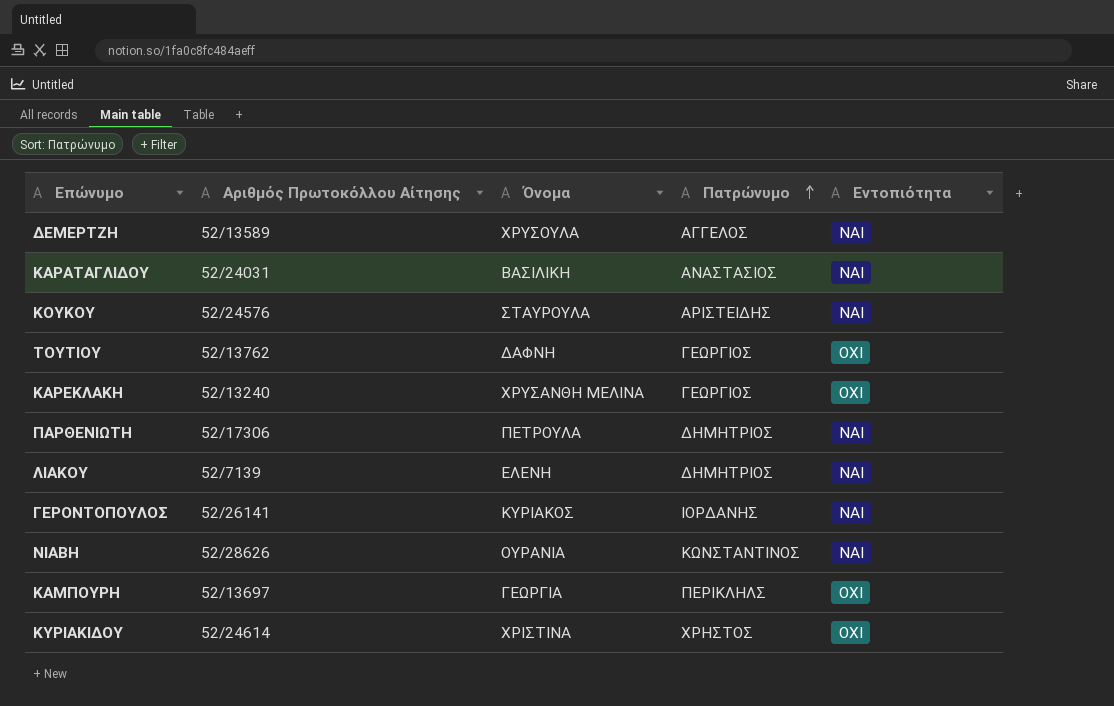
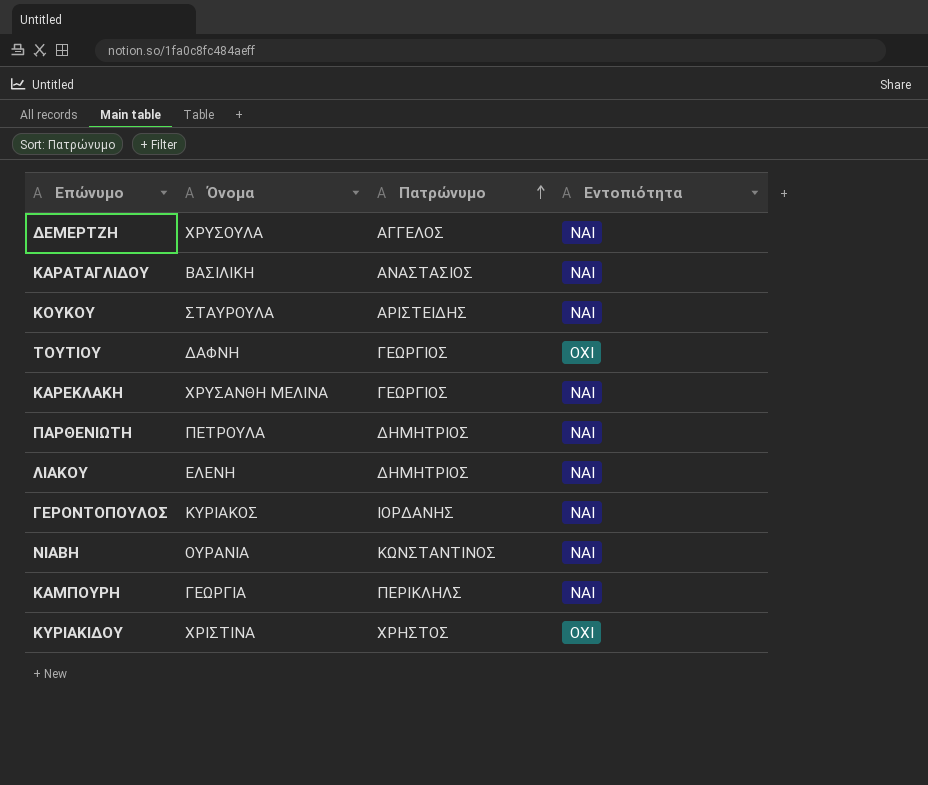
column Αριθμός Πρωτοκόλλου Αίτησης | position: 2 -> none
ΚΑΡΕΚΛΑΚΗ | Εντοπιότητα: ΟΧΙ -> ΝΑΙ
ΚΑΜΠΟΥΡΗ | Εντοπιότητα: ΟΧΙ -> ΝΑΙ

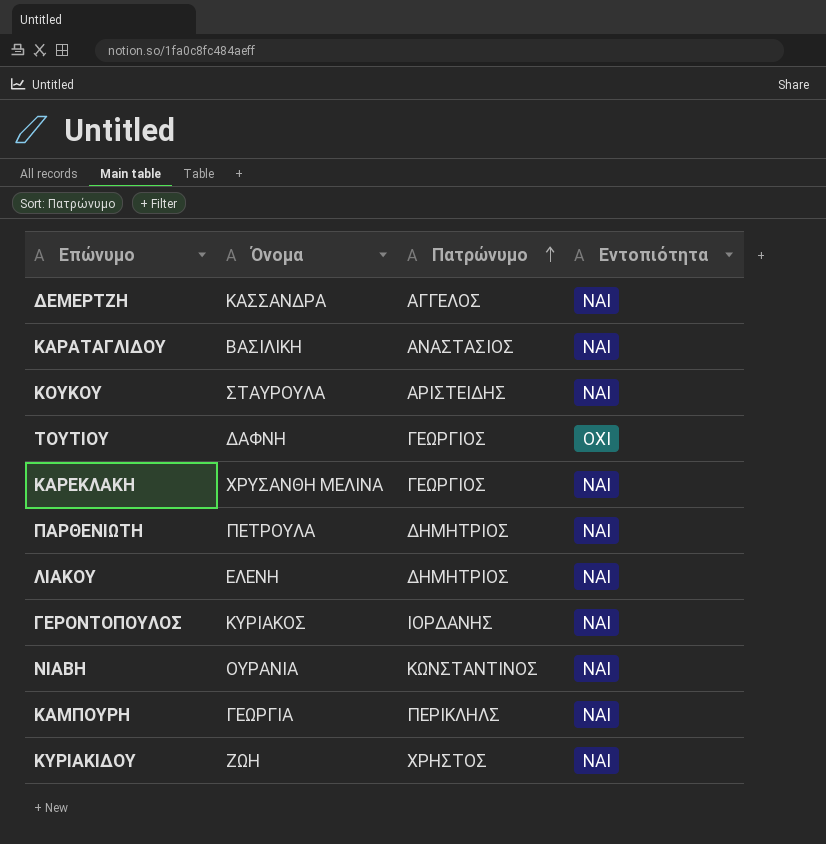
ΔΕΜΕΡΤΖΗ | Όνομα: ΧΡΥΣΟΥΛΑ -> ΚΑΣΣΑΝΔΡΑ
ΚΥΡΙΑΚΙΔΟΥ | Όνομα: ΧΡΙΣΤΙΝΑ -> ΖΩΗ
ΚΥΡΙΑΚΙΔΟΥ | Εντοπιότητα: ΟΧΙ -> ΝΑΙ

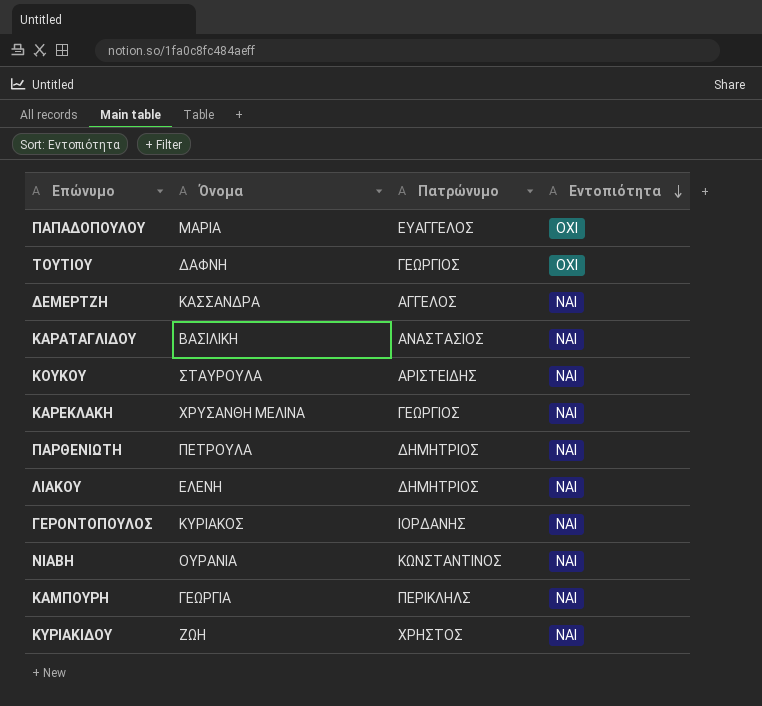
row order: Πατρώνυμο ascending -> Εντοπιότητα descending
row ΠΑΠΑΔΟΠΟΥΛΟΥ: none -> ΜΑΡΙΑ | ΕΥΑΓΓΕΛΟΣ | ΟΧΙ

